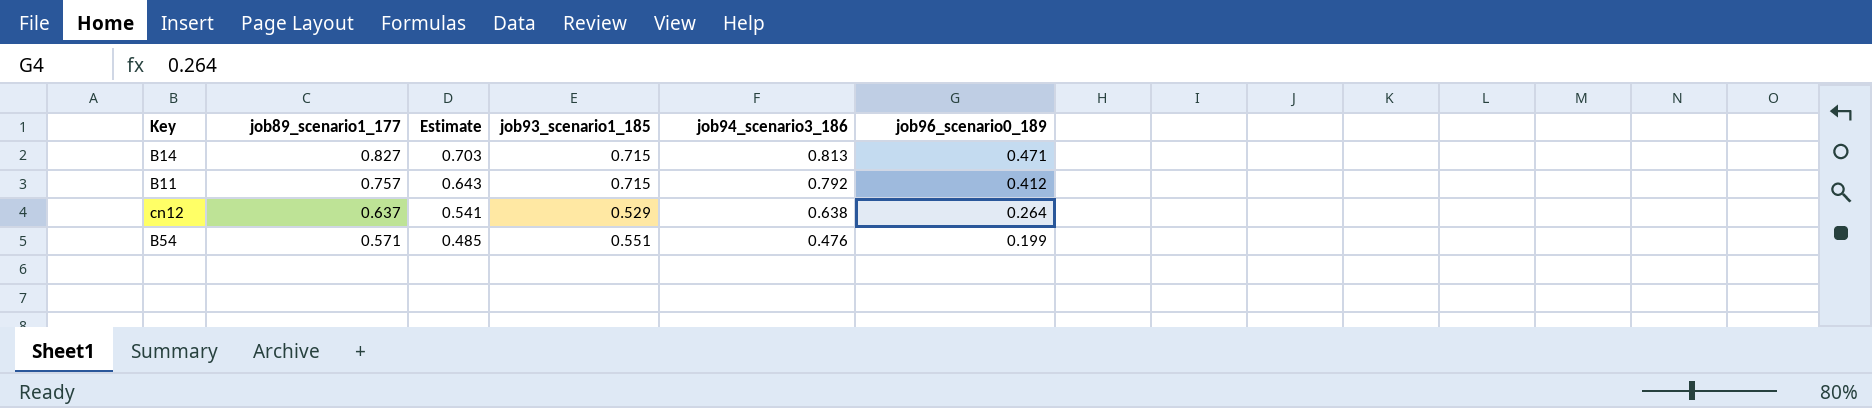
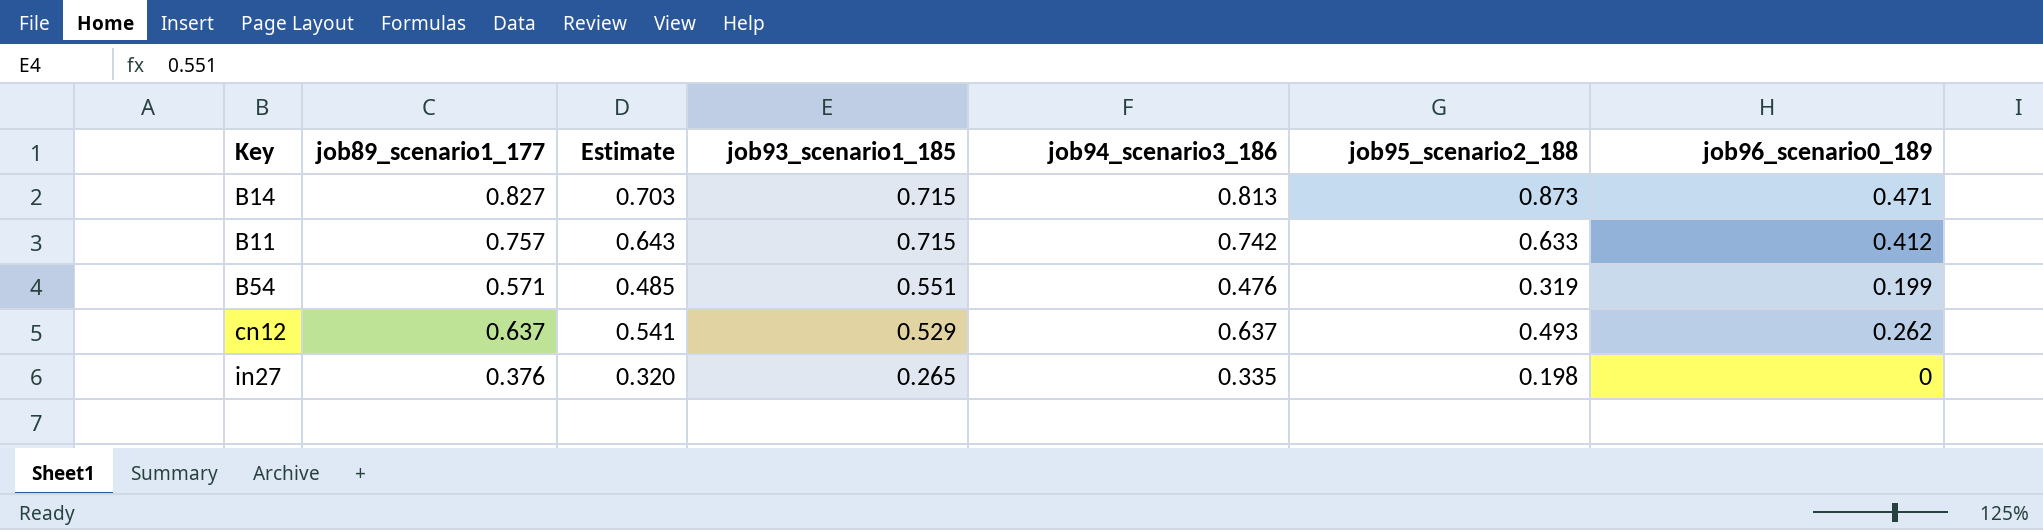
row order: job89_scenario1_177 descending -> job93_scenario1_185 descending
column job95_scenario2_188 | position: none -> 6
B11 | job94_scenario3_186: 0.792 -> 0.742
cn12 | job94_scenario3_186: 0.638 -> 0.637
cn12 | job96_scenario0_189: 0.264 -> 0.262
row in27: none -> 0.376 | 0.320 | 0.265 | 0.335 | 0.198 | 0

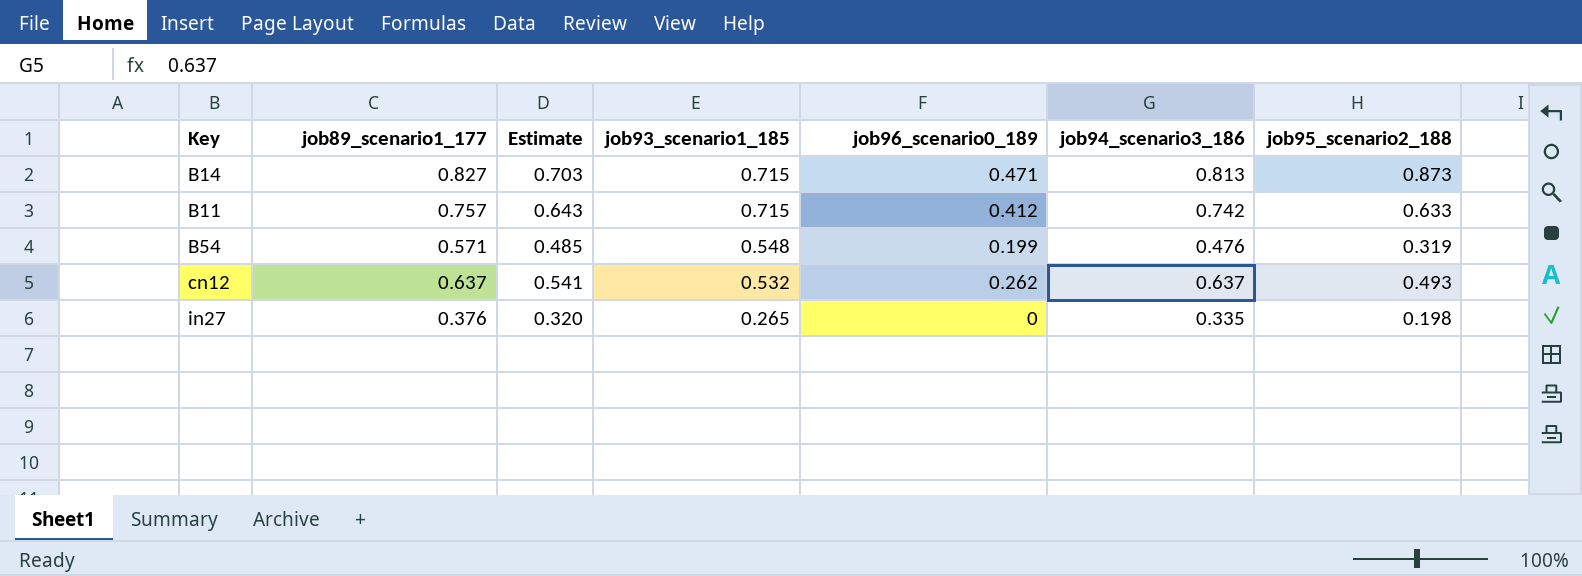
column job96_scenario0_189 | position: 7 -> 5
B54 | job93_scenario1_185: 0.551 -> 0.548
cn12 | job93_scenario1_185: 0.529 -> 0.532

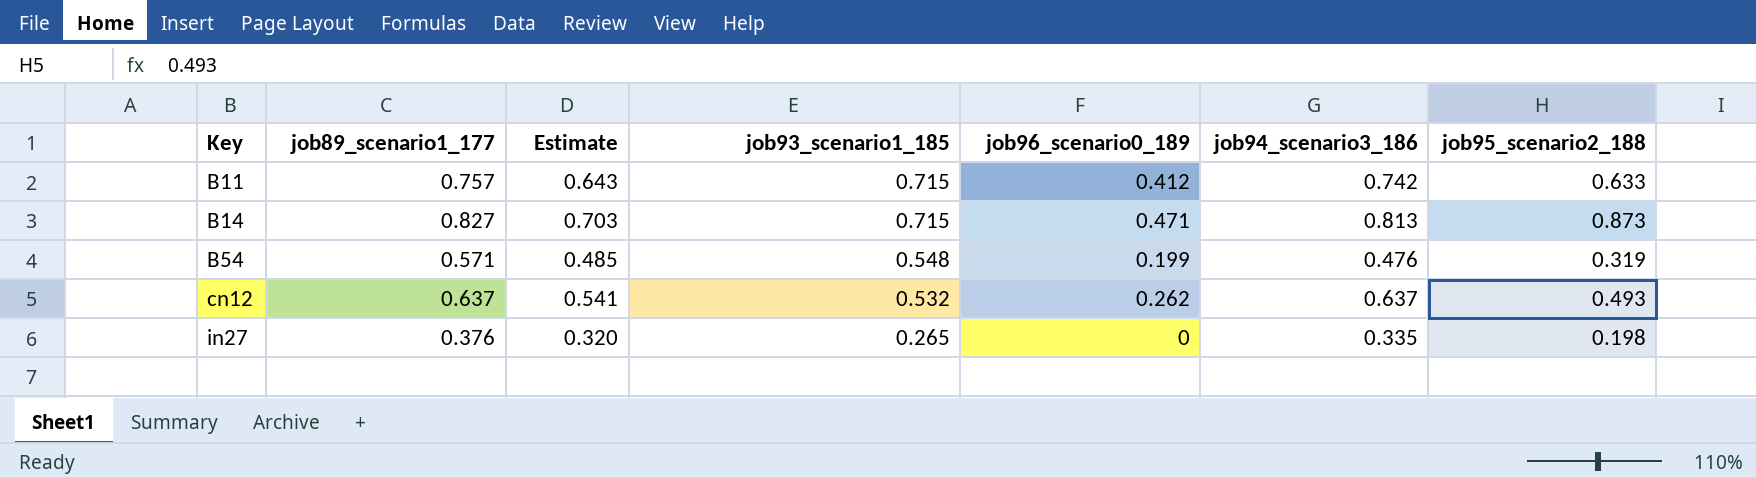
row order: job93_scenario1_185 descending -> Key ascending

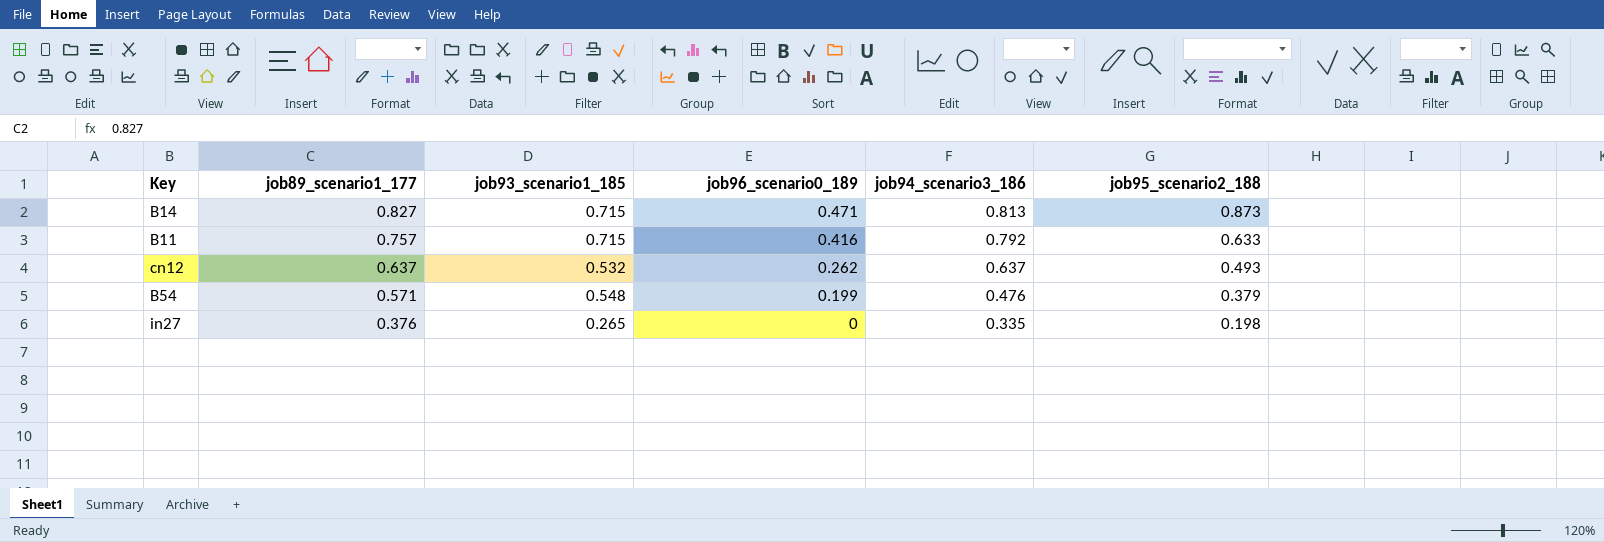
row order: Key ascending -> job89_scenario1_177 descending
column Estimate | formula: [job89_scenario1_177] * 0.85 -> none
B11 | job96_scenario0_189: 0.412 -> 0.416
B11 | job94_scenario3_186: 0.742 -> 0.792
B54 | job95_scenario2_188: 0.319 -> 0.379

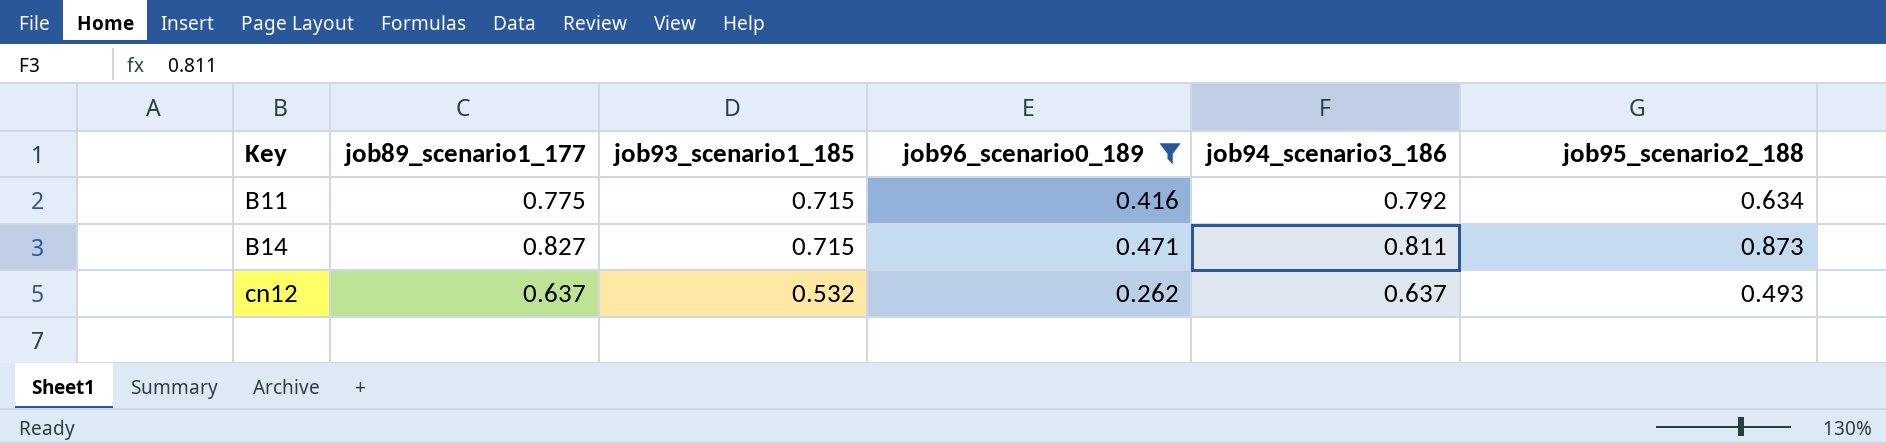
filter: none -> job96_scenario0_189 >= 0.262
row order: job89_scenario1_177 descending -> Key ascending
B11 | job89_scenario1_177: 0.757 -> 0.775
B11 | job95_scenario2_188: 0.633 -> 0.634
B14 | job94_scenario3_186: 0.813 -> 0.811

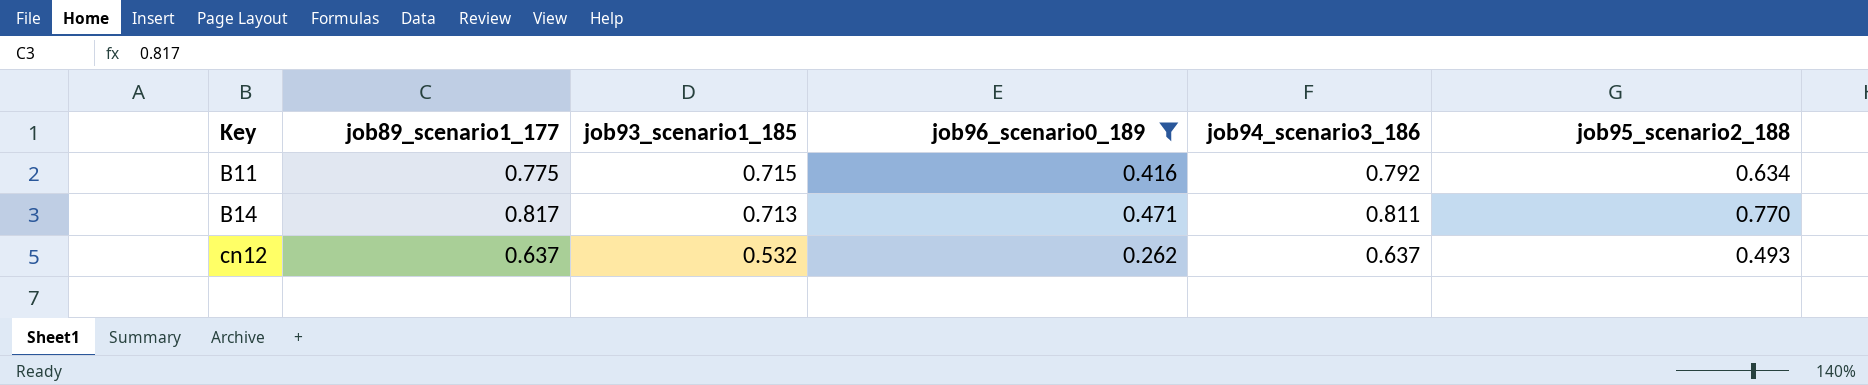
B14 | job89_scenario1_177: 0.827 -> 0.817
B14 | job93_scenario1_185: 0.715 -> 0.713
B14 | job95_scenario2_188: 0.873 -> 0.770

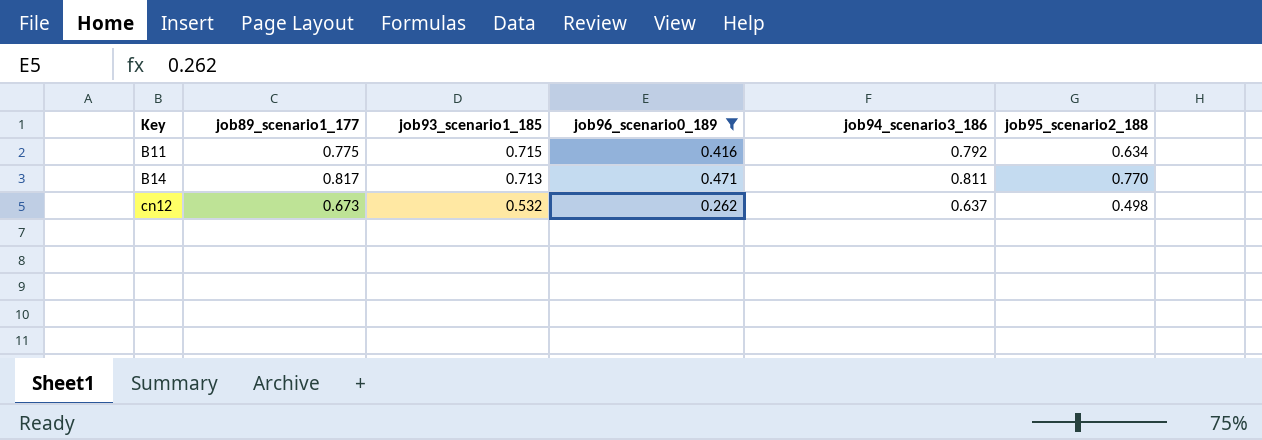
cn12 | job89_scenario1_177: 0.637 -> 0.673
cn12 | job95_scenario2_188: 0.493 -> 0.498

